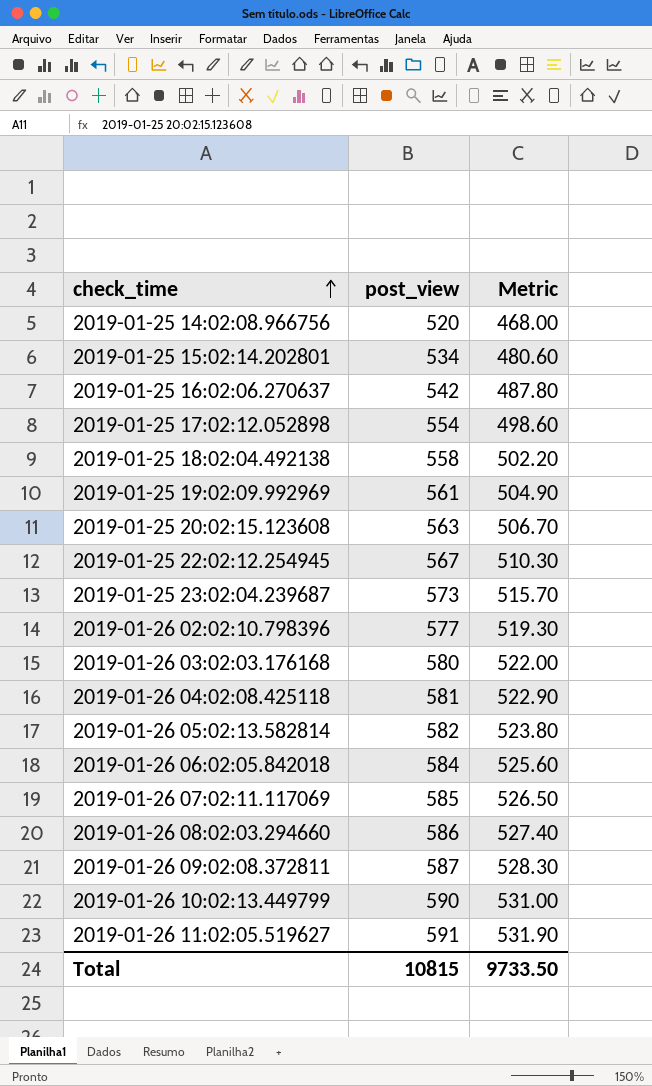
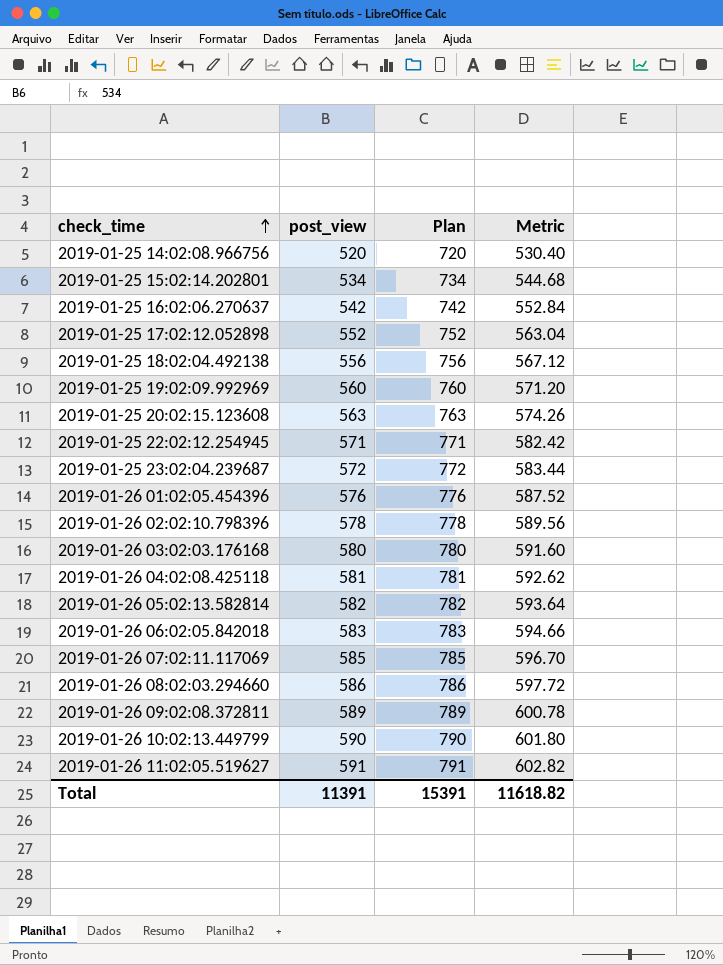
column Plan | formula: none -> [post_view] + 200
column Metric | formula: [post_view] * 0.9 -> [post_view] * 1.02
2019-01-25 17:02:12.052898 | post_view: 554 -> 552
2019-01-25 18:02:04.492138 | post_view: 558 -> 556
2019-01-25 19:02:09.992969 | post_view: 561 -> 560
2019-01-25 22:02:12.254945 | post_view: 567 -> 571
2019-01-25 23:02:04.239687 | post_view: 573 -> 572
row 2019-01-26 01:02:05.454396: none -> 576 | 776 | 587.52
2019-01-26 02:02:10.798396 | post_view: 577 -> 578
2019-01-26 06:02:05.842018 | post_view: 584 -> 583
2019-01-26 09:02:08.372811 | post_view: 587 -> 589
Total | post_view: 10815 -> 11391
Total | Metric: 9733.50 -> 11618.82

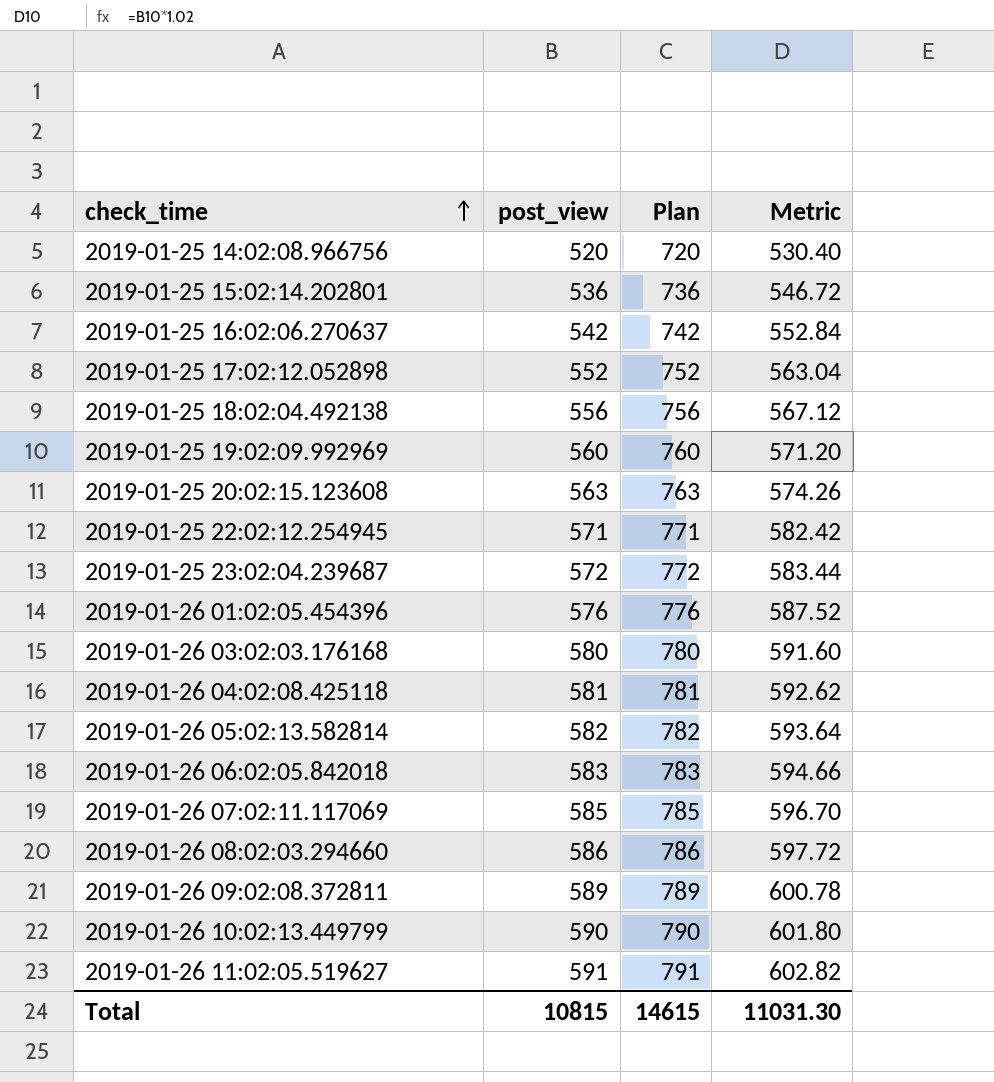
row 2019-01-26 02:02:10.798396: 578 | 778 | 589.56 -> none
2019-01-25 15:02:14.202801 | post_view: 534 -> 536
2019-01-25 15:02:14.202801 | Plan: 734 -> 736
2019-01-25 15:02:14.202801 | Metric: 544.68 -> 546.72
Total | post_view: 11391 -> 10815
Total | Plan: 15391 -> 14615
Total | Metric: 11618.82 -> 11031.30

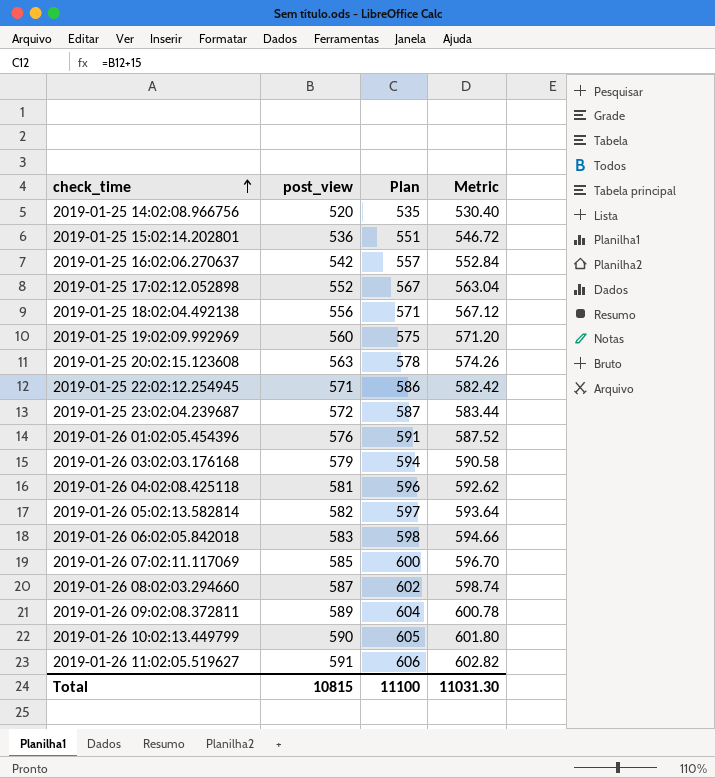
column Plan | formula: [post_view] + 200 -> [post_view] + 15
2019-01-26 03:02:03.176168 | post_view: 580 -> 579
2019-01-26 03:02:03.176168 | Metric: 591.60 -> 590.58
2019-01-26 08:02:03.294660 | post_view: 586 -> 587
2019-01-26 08:02:03.294660 | Metric: 597.72 -> 598.74
Total | Plan: 14615 -> 11100

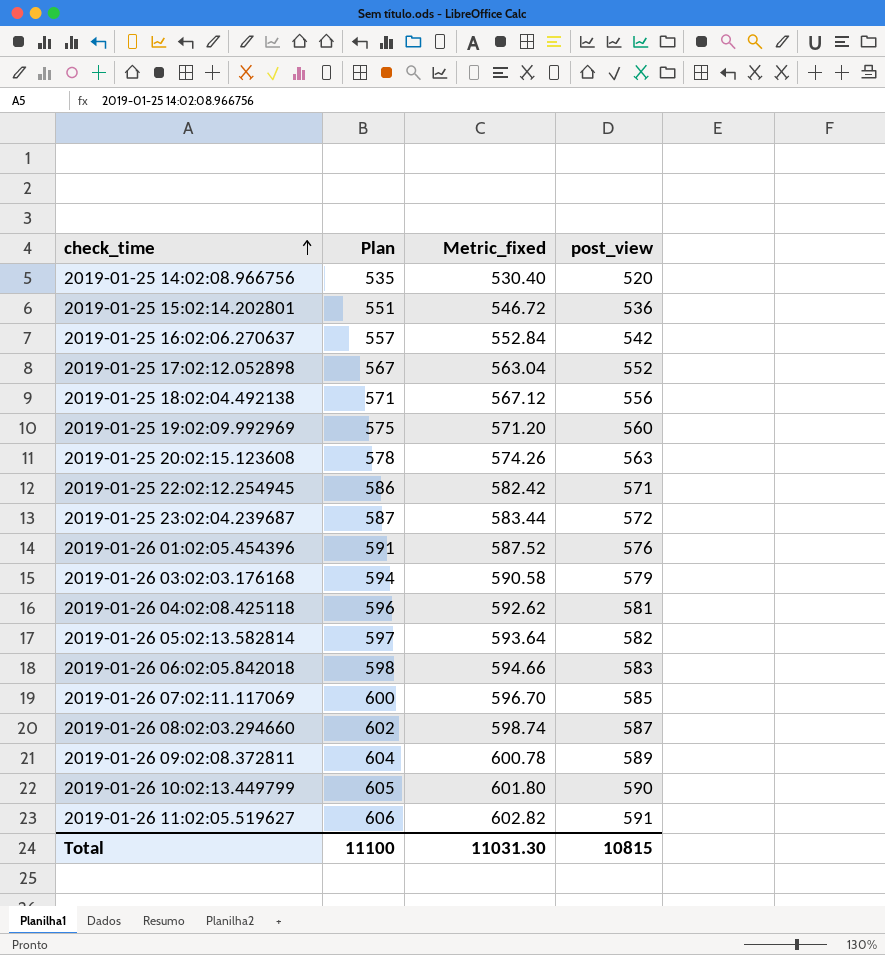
column name: Metric -> Metric_fixed
column post_view | position: 2 -> 4

